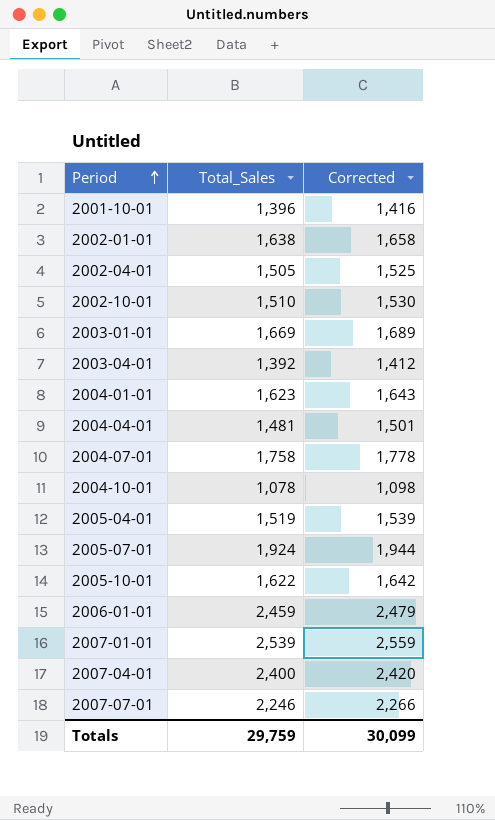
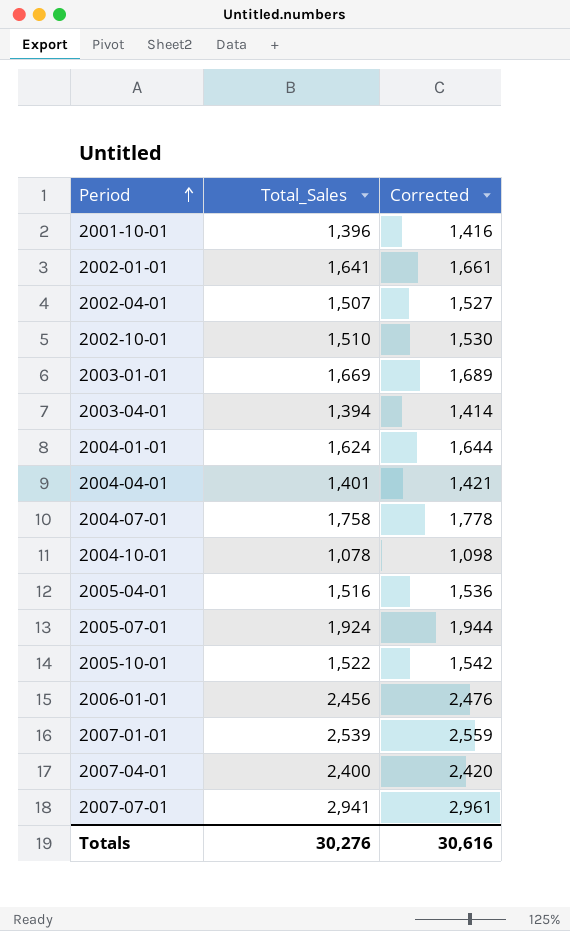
2002-01-01 | Total_Sales: 1,638 -> 1,641
2002-01-01 | Corrected: 1,658 -> 1,661
2002-04-01 | Total_Sales: 1,505 -> 1,507
2002-04-01 | Corrected: 1,525 -> 1,527
2003-04-01 | Total_Sales: 1,392 -> 1,394
2003-04-01 | Corrected: 1,412 -> 1,414
2004-01-01 | Total_Sales: 1,623 -> 1,624
2004-01-01 | Corrected: 1,643 -> 1,644
2004-04-01 | Total_Sales: 1,481 -> 1,401
2004-04-01 | Corrected: 1,501 -> 1,421
2005-04-01 | Total_Sales: 1,519 -> 1,516
2005-04-01 | Corrected: 1,539 -> 1,536
2005-10-01 | Total_Sales: 1,622 -> 1,522
2005-10-01 | Corrected: 1,642 -> 1,542
2006-01-01 | Total_Sales: 2,459 -> 2,456
2006-01-01 | Corrected: 2,479 -> 2,476
2007-07-01 | Total_Sales: 2,246 -> 2,941
2007-07-01 | Corrected: 2,266 -> 2,961
Totals | Total_Sales: 29,759 -> 30,276
Totals | Corrected: 30,099 -> 30,616

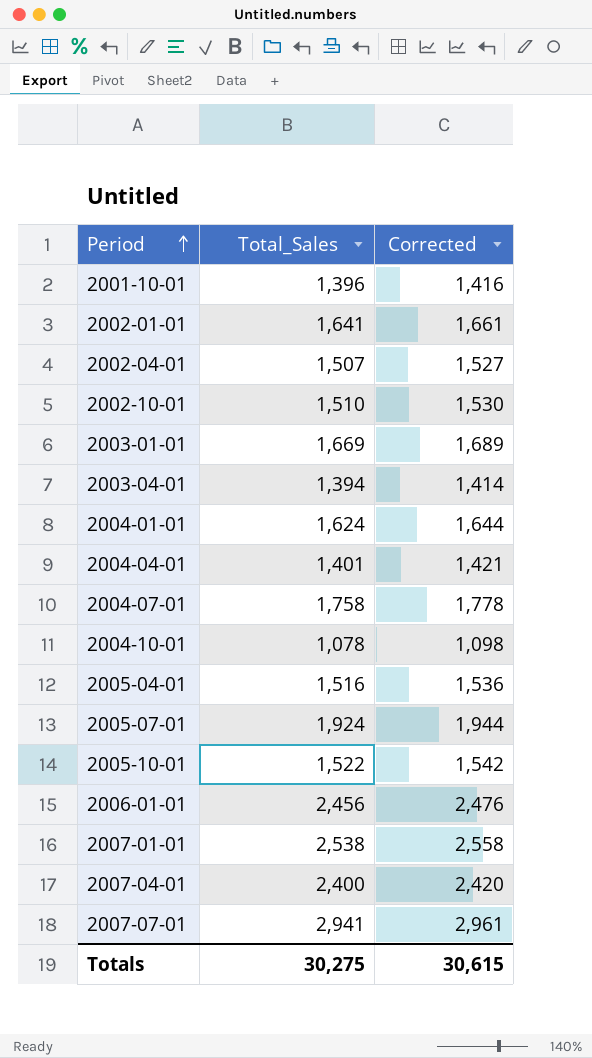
2007-01-01 | Total_Sales: 2,539 -> 2,538
2007-01-01 | Corrected: 2,559 -> 2,558
Totals | Total_Sales: 30,276 -> 30,275
Totals | Corrected: 30,616 -> 30,615

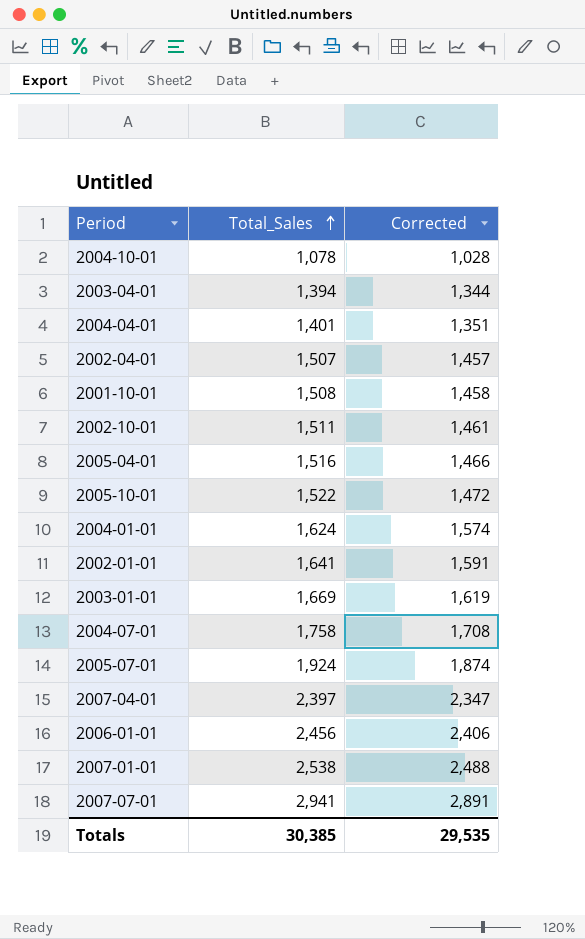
row order: Period ascending -> Total_Sales ascending
column Corrected | formula: [Total_Sales] + 20 -> [Total_Sales] - 50
2001-10-01 | Total_Sales: 1,396 -> 1,508
2002-10-01 | Total_Sales: 1,510 -> 1,511
2007-04-01 | Total_Sales: 2,400 -> 2,397
Totals | Total_Sales: 30,275 -> 30,385
Totals | Corrected: 30,615 -> 29,535

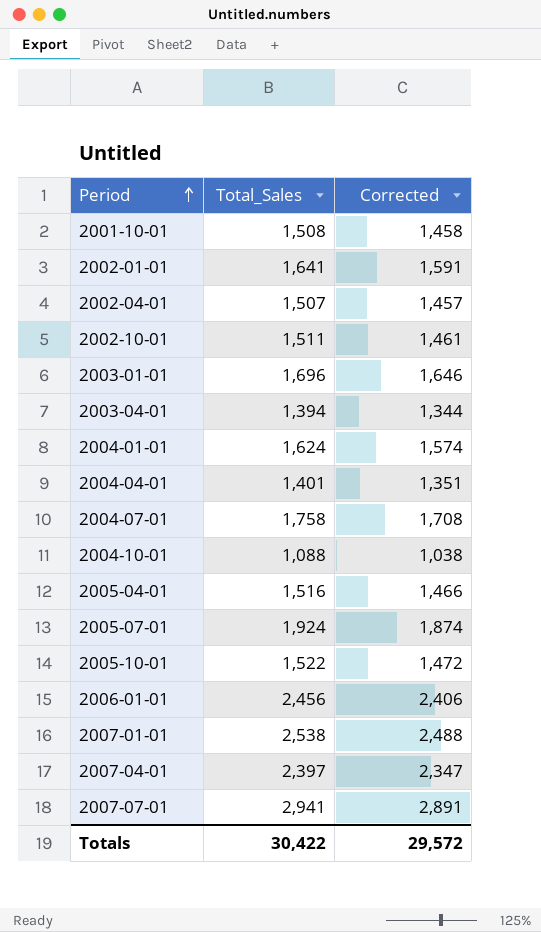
row order: Total_Sales ascending -> Period ascending
2003-01-01 | Total_Sales: 1,669 -> 1,696
2003-01-01 | Corrected: 1,619 -> 1,646
2004-10-01 | Total_Sales: 1,078 -> 1,088
2004-10-01 | Corrected: 1,028 -> 1,038
Totals | Total_Sales: 30,385 -> 30,422
Totals | Corrected: 29,535 -> 29,572

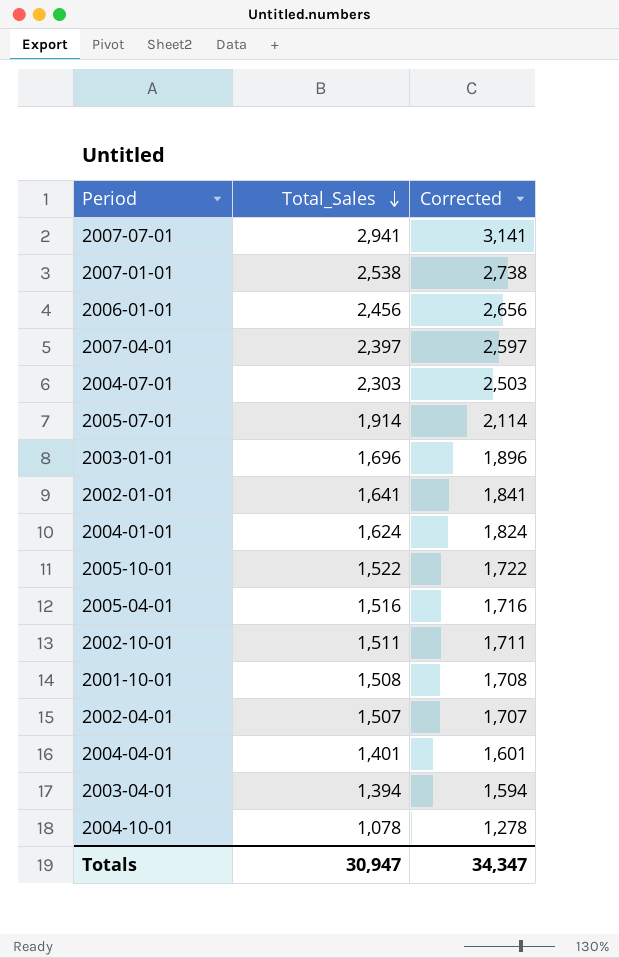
row order: Period ascending -> Total_Sales descending
column Corrected | formula: [Total_Sales] - 50 -> [Total_Sales] + 200
2004-07-01 | Total_Sales: 1,758 -> 2,303
2005-07-01 | Total_Sales: 1,924 -> 1,914
2004-10-01 | Total_Sales: 1,088 -> 1,078
Totals | Total_Sales: 30,422 -> 30,947
Totals | Corrected: 29,572 -> 34,347

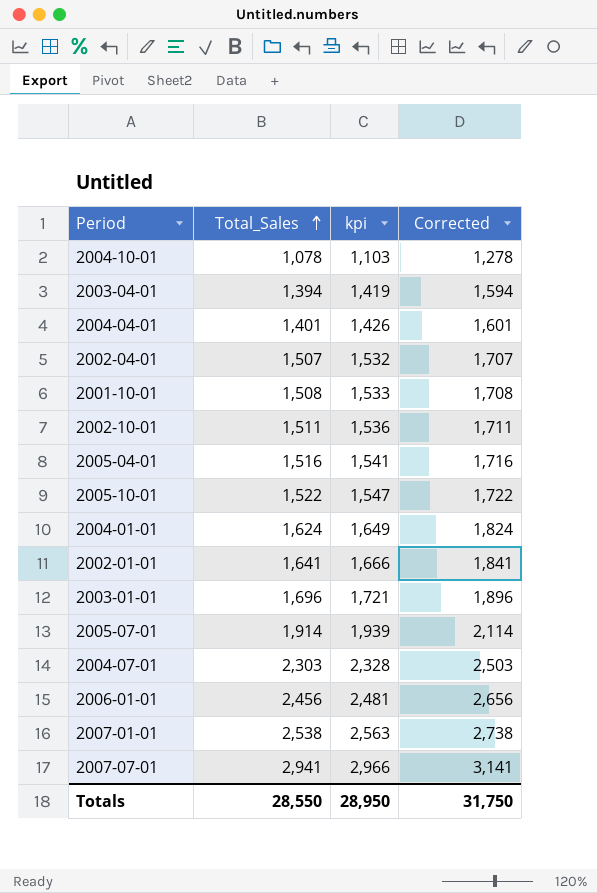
row order: Total_Sales descending -> Total_Sales ascending
column kpi | formula: none -> [Total_Sales] + 25
row 2007-04-01: 2,397 | 2,597 -> none
Totals | Total_Sales: 30,947 -> 28,550
Totals | Corrected: 34,347 -> 31,750

